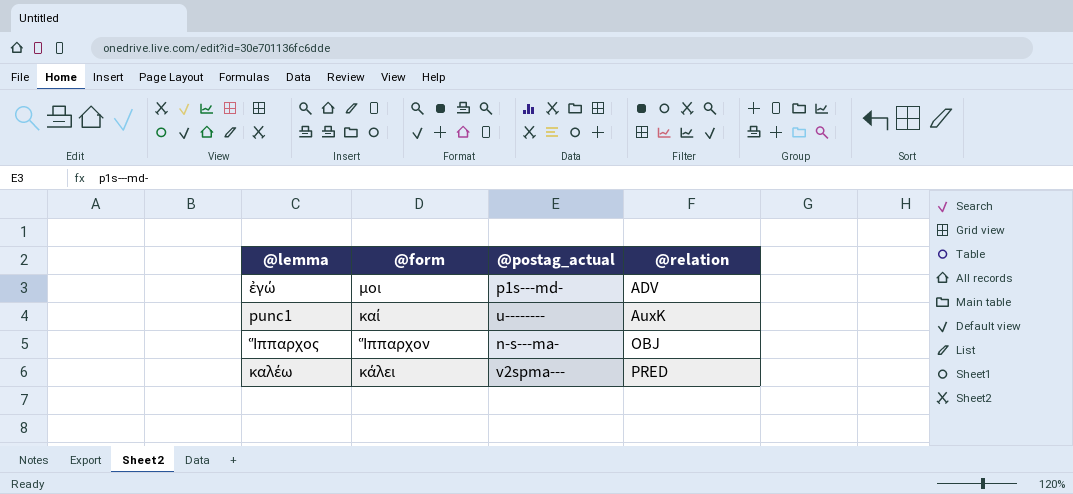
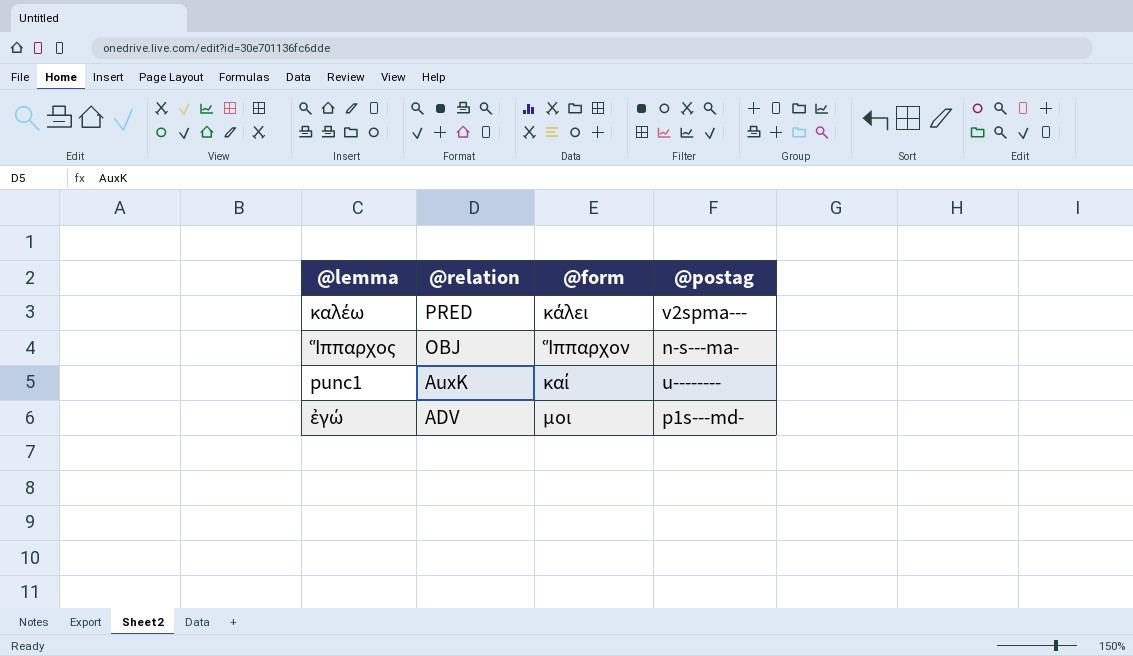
row order: @relation ascending -> @relation descending
column @relation | position: 4 -> 2
column name: @postag_actual -> @postag

